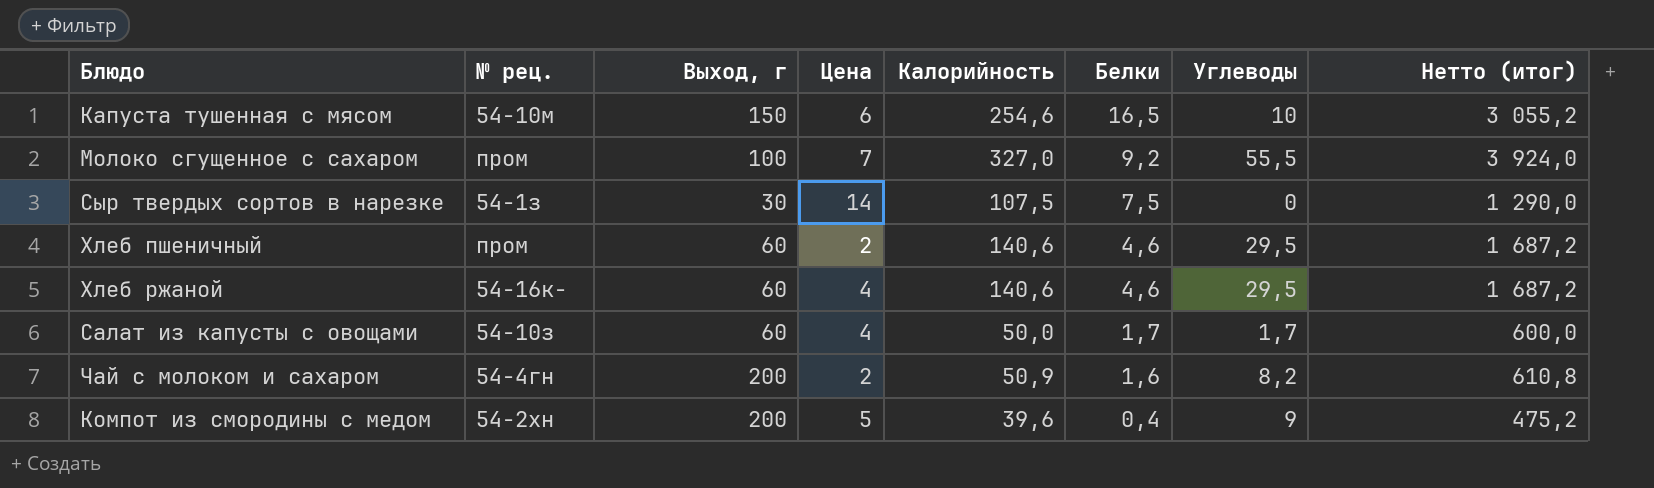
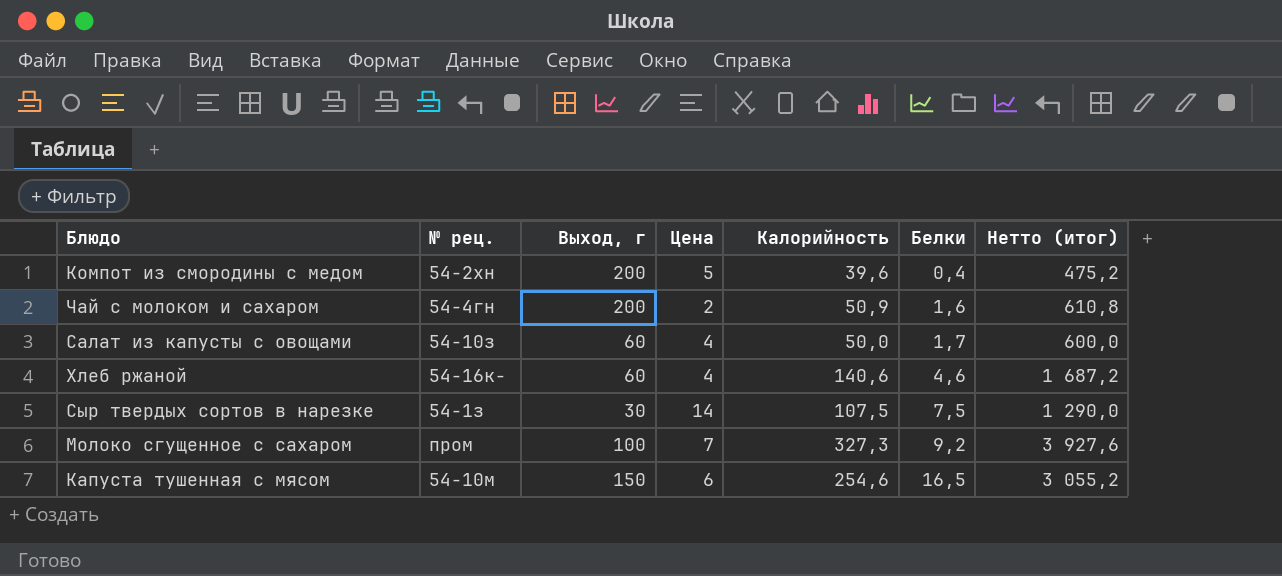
row order: Белки descending -> Белки ascending
column Углеводы | position: 7 -> none
row Хлеб пшеничный: пром | 60 | 2 | 140,6 | 4,6 | 29,5 | 1 687,2 -> none
Молоко сгущенное с сахаром | Калорийность: 327,0 -> 327,3
Молоко сгущенное с сахаром | Нетто (итог): 3 924,0 -> 3 927,6

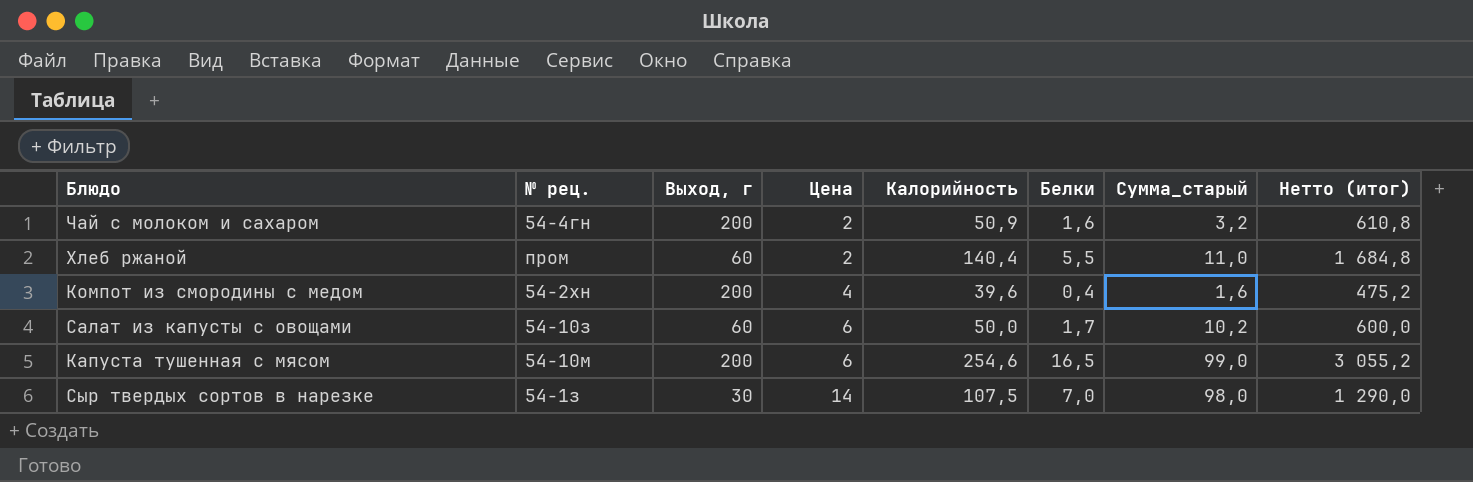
row order: Белки ascending -> Цена ascending
column Сумма_старый | formula: none -> [Цена] * [Белки]
row Молоко сгущенное с сахаром: пром | 100 | 7 | 327,3 | 9,2 | 3 927,6 -> none
Хлеб ржаной | № рец.: 54-16к- -> пром
Хлеб ржаной | Цена: 4 -> 2
Хлеб ржаной | Калорийность: 140,6 -> 140,4
Хлеб ржаной | Белки: 4,6 -> 5,5
Хлеб ржаной | Нетто (итог): 1 687,2 -> 1 684,8
Компот из смородины с медом | Цена: 5 -> 4
Салат из капусты с овощами | Цена: 4 -> 6
Капуста тушенная с мясом | Выход, г: 150 -> 200
Сыр твердых сортов в нарезке | Белки: 7,5 -> 7,0

